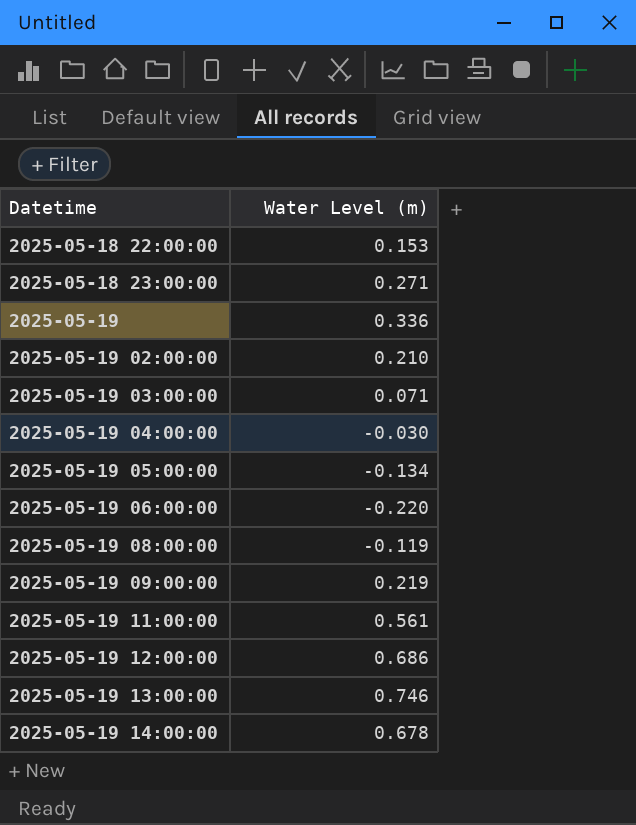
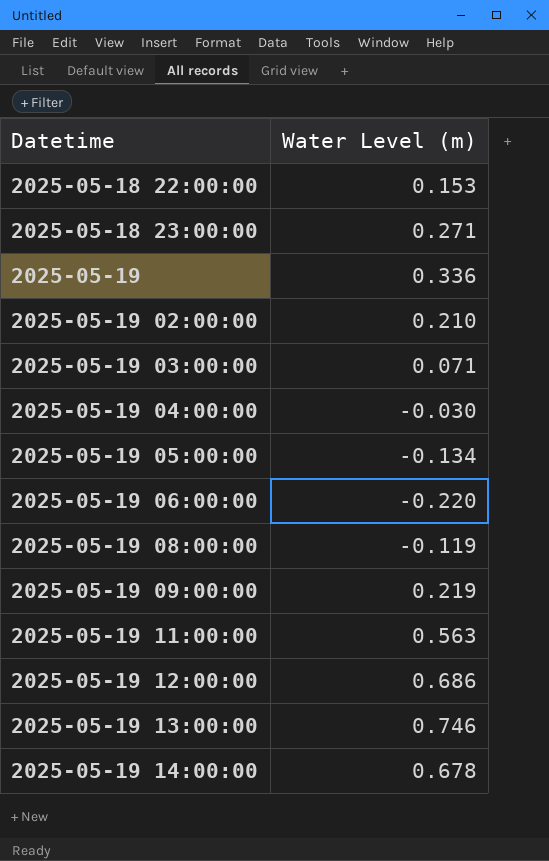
2025-05-19 11:00:00 | Water Level (m): 0.561 -> 0.563

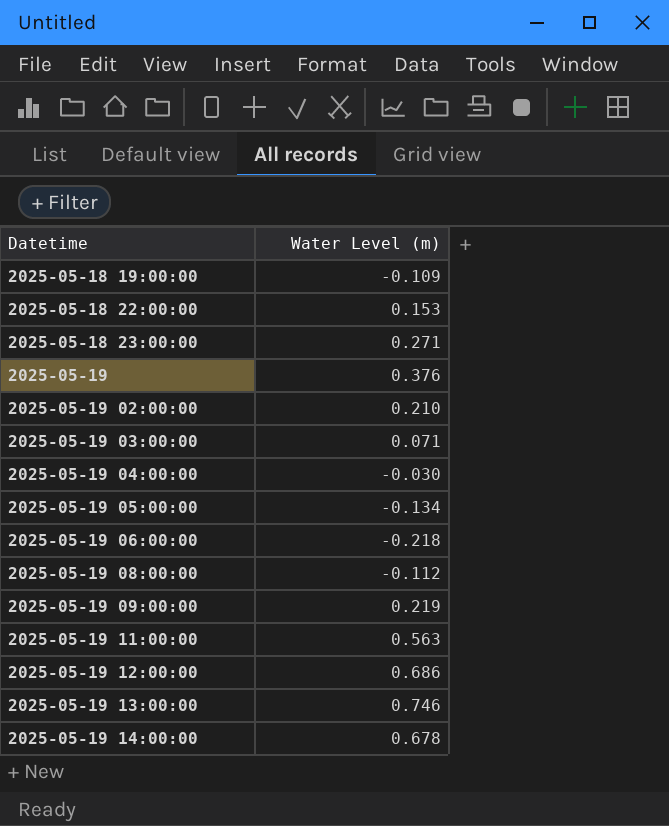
row 2025-05-18 19:00:00: none -> -0.109
2025-05-19 | Water Level (m): 0.336 -> 0.376
2025-05-19 06:00:00 | Water Level (m): -0.220 -> -0.218
2025-05-19 08:00:00 | Water Level (m): -0.119 -> -0.112

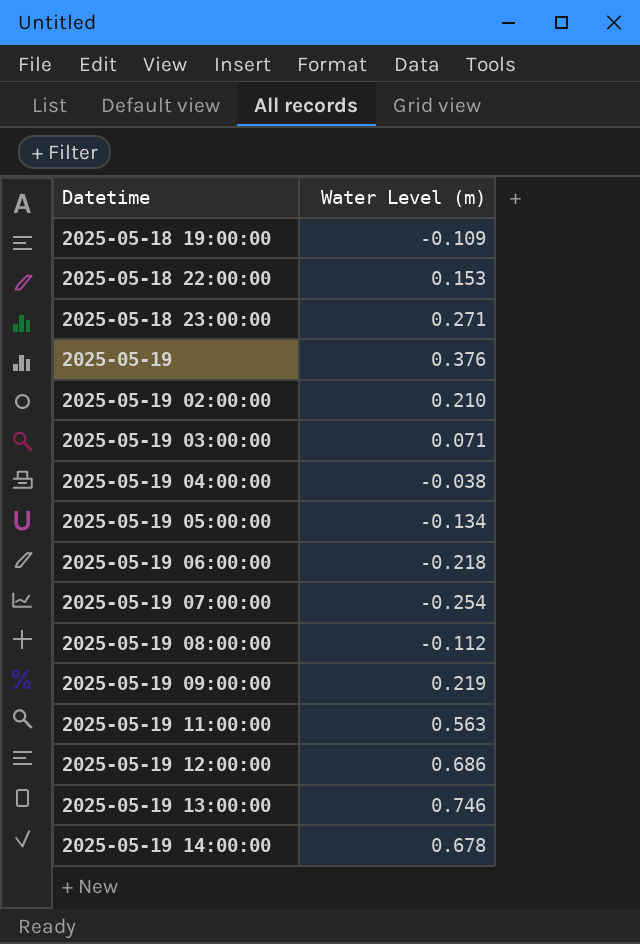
2025-05-19 04:00:00 | Water Level (m): -0.030 -> -0.038
row 2025-05-19 07:00:00: none -> -0.254

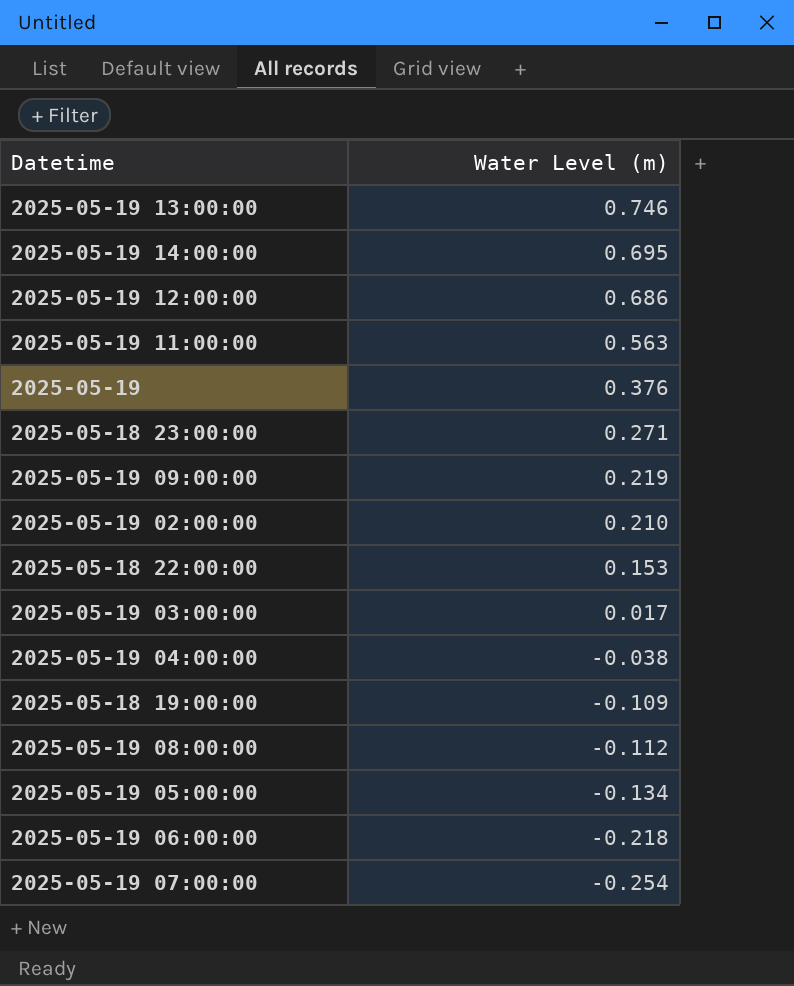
row order: Datetime ascending -> Water Level (m) descending
2025-05-19 14:00:00 | Water Level (m): 0.678 -> 0.695
2025-05-19 03:00:00 | Water Level (m): 0.071 -> 0.017

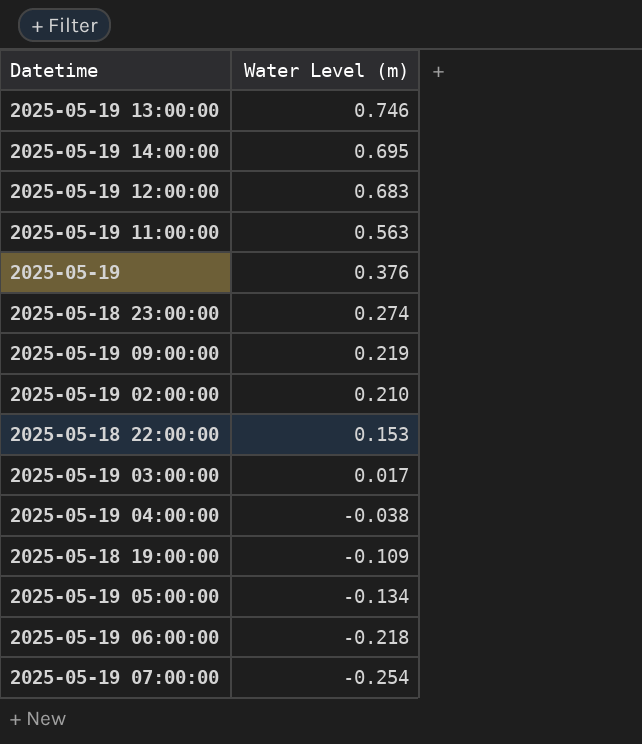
row 2025-05-19 08:00:00: -0.112 -> none
2025-05-19 12:00:00 | Water Level (m): 0.686 -> 0.683
2025-05-18 23:00:00 | Water Level (m): 0.271 -> 0.274

